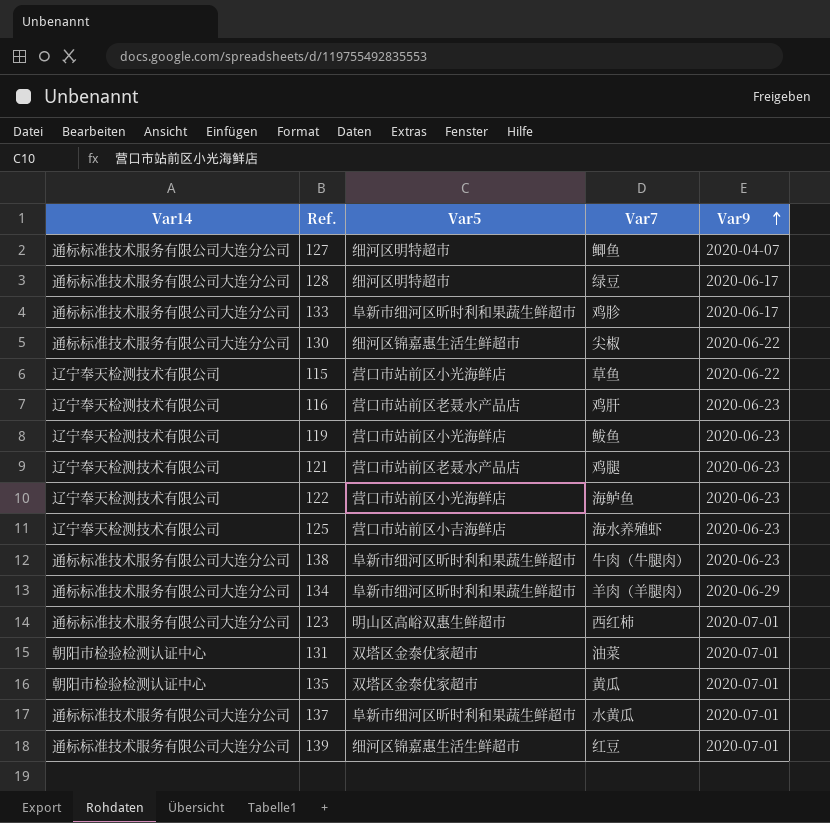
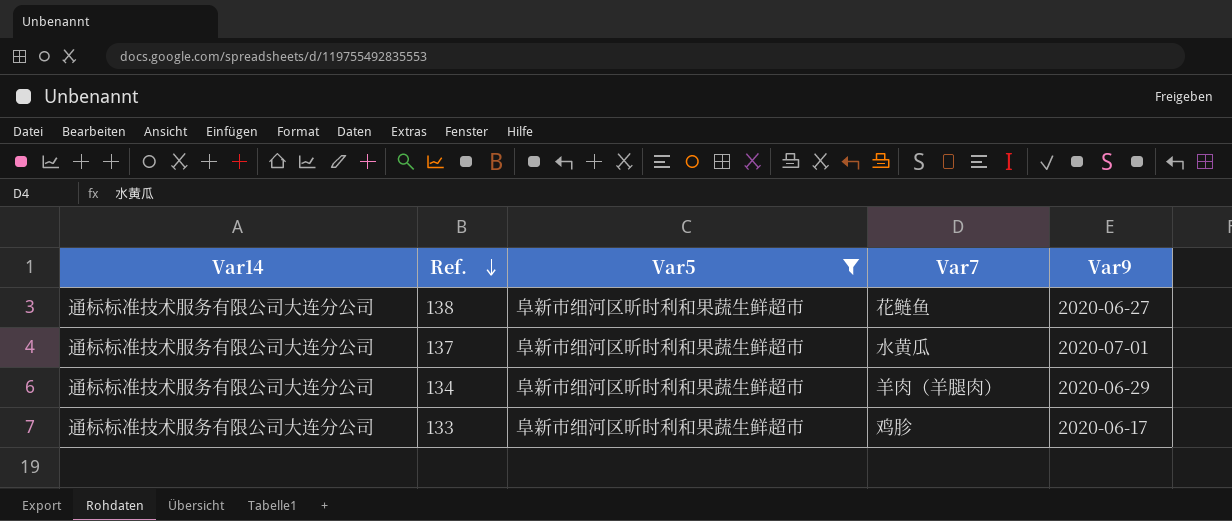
filter: none -> Var5 = 阜新市细河区昕时利和果蔬生鲜超市
row order: Var9 ascending -> Ref. descending
138 | Var7: 牛肉（牛腿肉） -> 花鲢鱼
138 | Var9: 2020-06-23 -> 2020-06-27

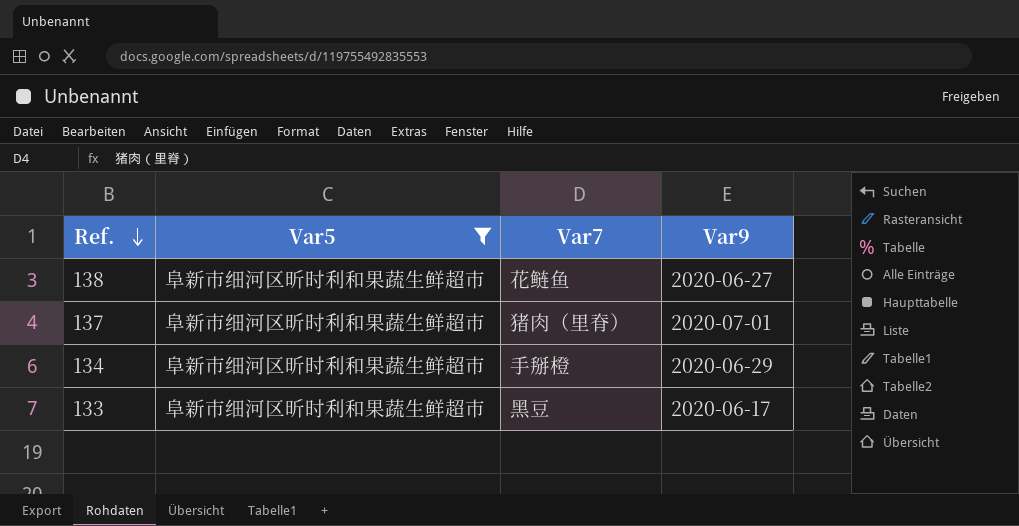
column Var14 | position: 1 -> none
137 | Var7: 水黄瓜 -> 猪肉（里脊）
134 | Var7: 羊肉（羊腿肉） -> 手掰橙
133 | Var7: 鸡胗 -> 黑豆

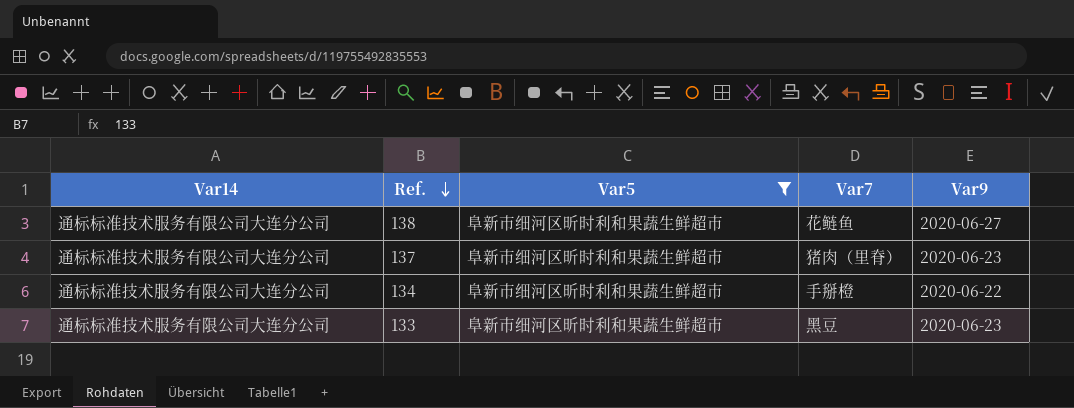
column Var14 | position: none -> 1
137 | Var9: 2020-07-01 -> 2020-06-23
134 | Var9: 2020-06-29 -> 2020-06-22
133 | Var9: 2020-06-17 -> 2020-06-23

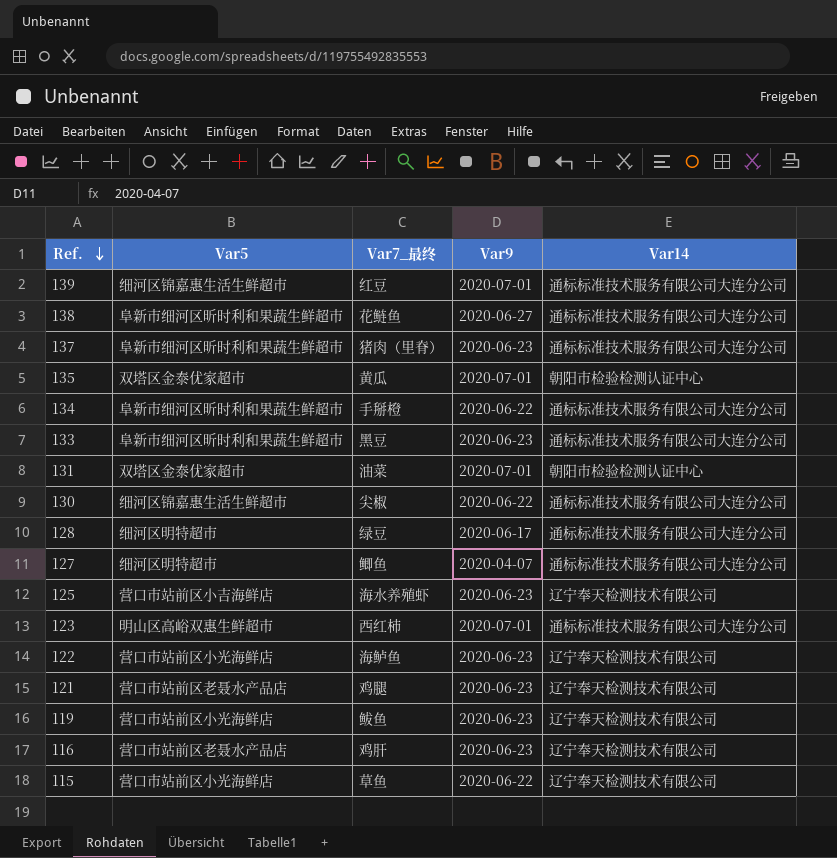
filter: Var5 = 阜新市细河区昕时利和果蔬生鲜超市 -> none
column name: Var7 -> Var7_最终
column Var14 | position: 1 -> 5

